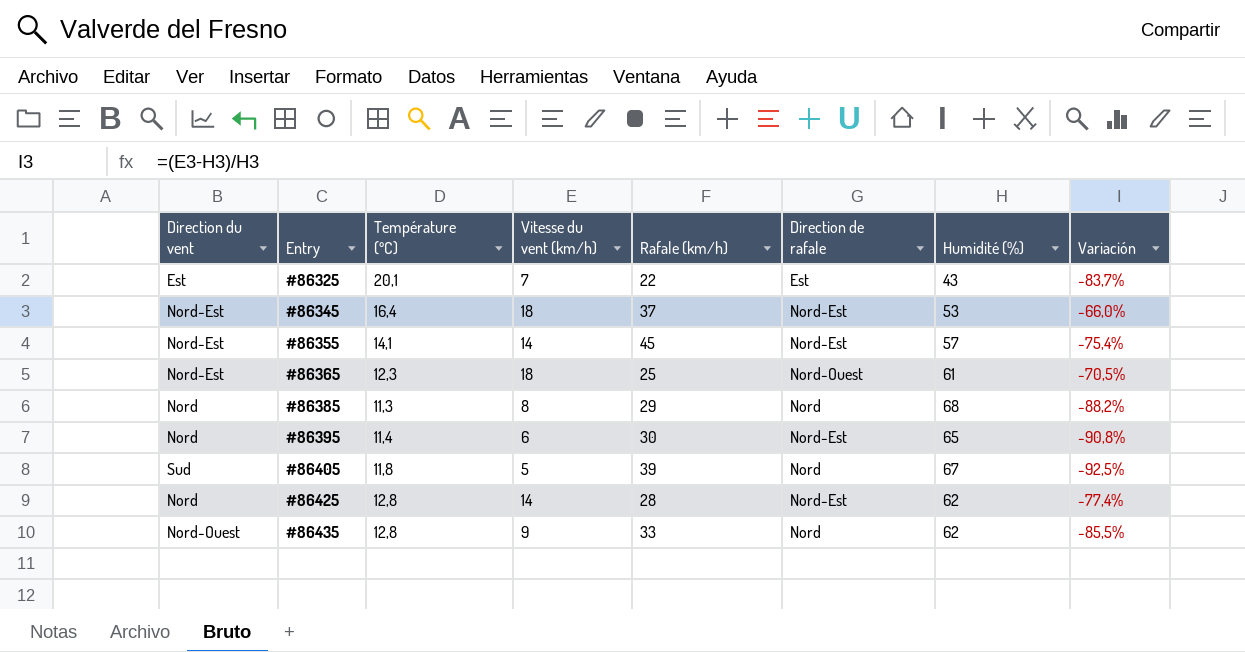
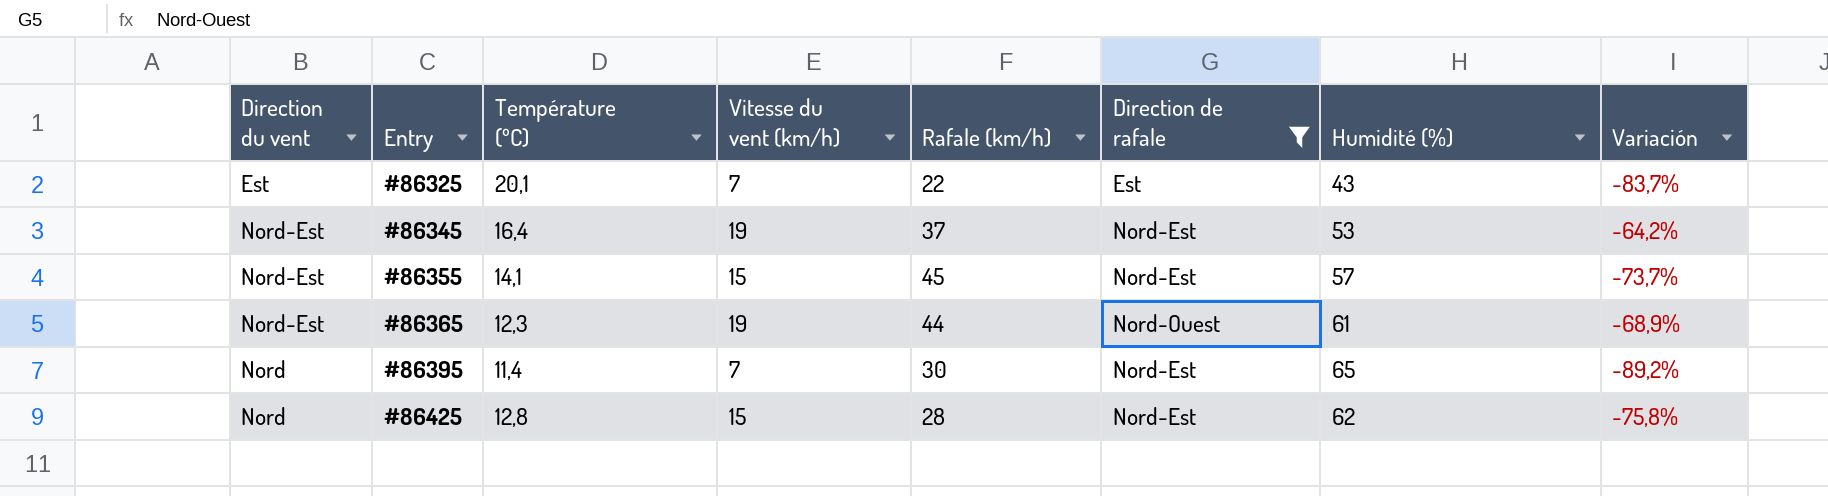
filter: none -> Direction de rafale != Nord
#86345 | Vitesse du vent (km/h): 18 -> 19
#86345 | Variación: -66,0% -> -64,2%
#86355 | Vitesse du vent (km/h): 14 -> 15
#86355 | Variación: -75,4% -> -73,7%
#86365 | Vitesse du vent (km/h): 18 -> 19
#86365 | Rafale (km/h): 25 -> 44
#86365 | Variación: -70,5% -> -68,9%
#86395 | Vitesse du vent (km/h): 6 -> 7
#86395 | Variación: -90,8% -> -89,2%
#86425 | Vitesse du vent (km/h): 14 -> 15
#86425 | Variación: -77,4% -> -75,8%

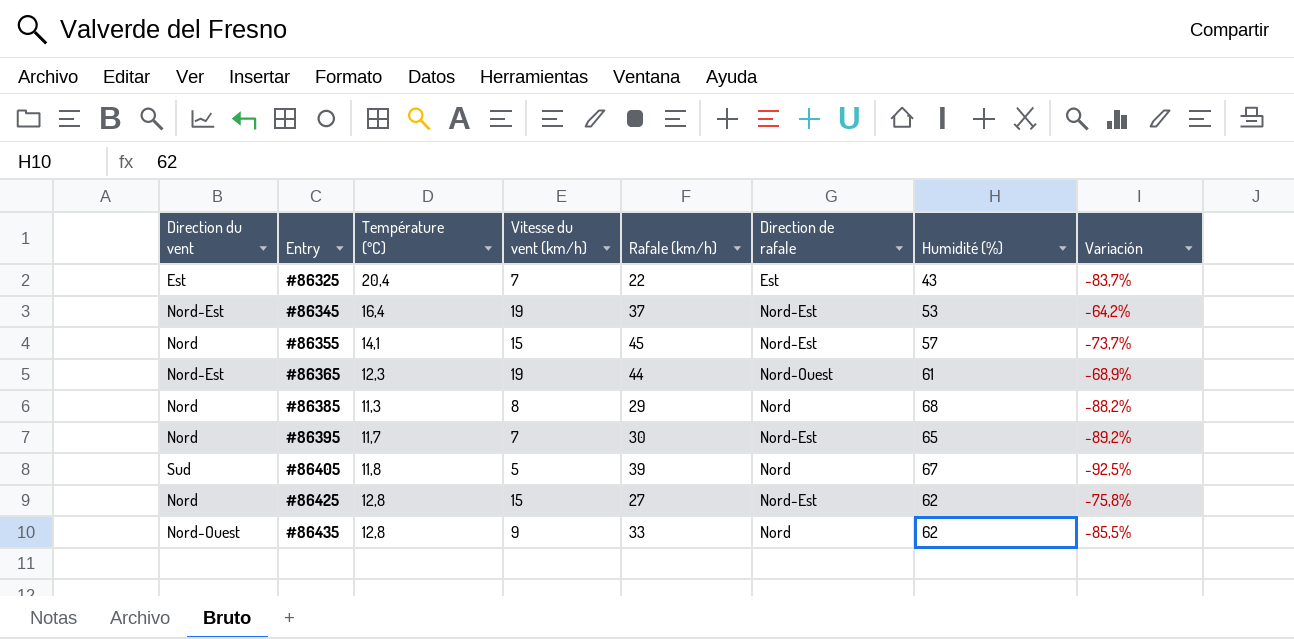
filter: Direction de rafale != Nord -> none
#86325 | Température (ºC): 20,1 -> 20,4
#86355 | Direction du vent: Nord-Est -> Nord
#86395 | Température (ºC): 11,4 -> 11,7
#86425 | Rafale (km/h): 28 -> 27

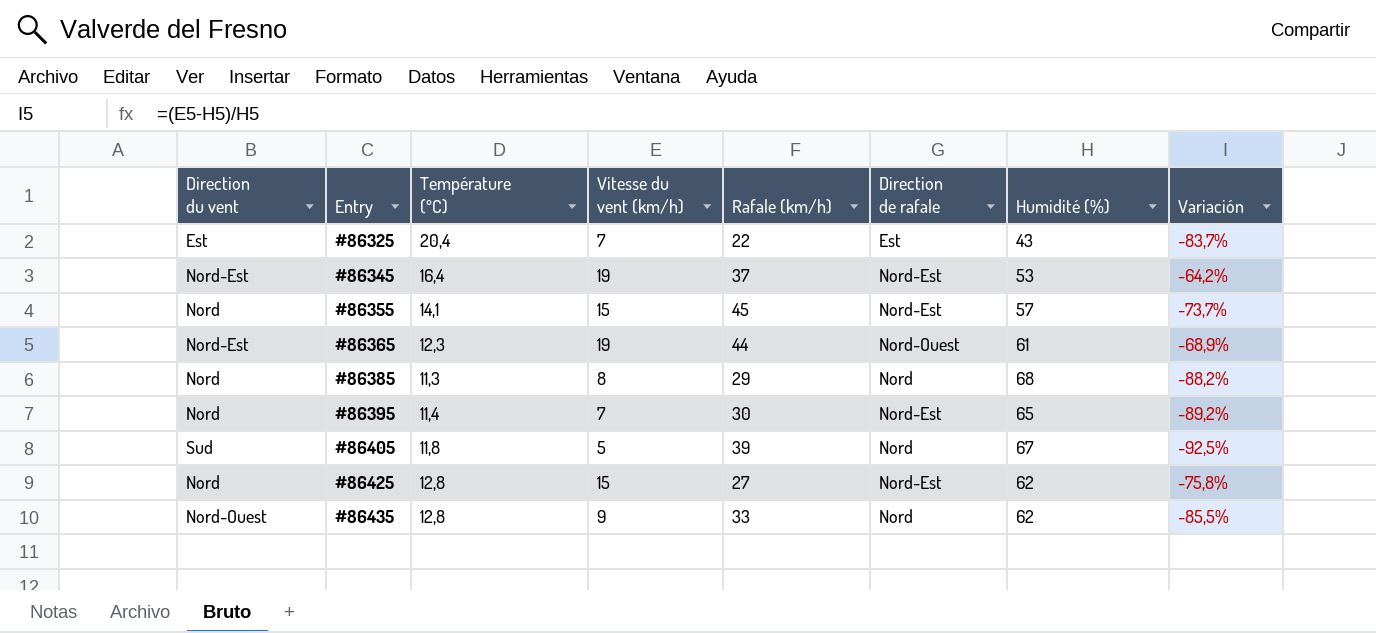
#86395 | Température (ºC): 11,7 -> 11,4

